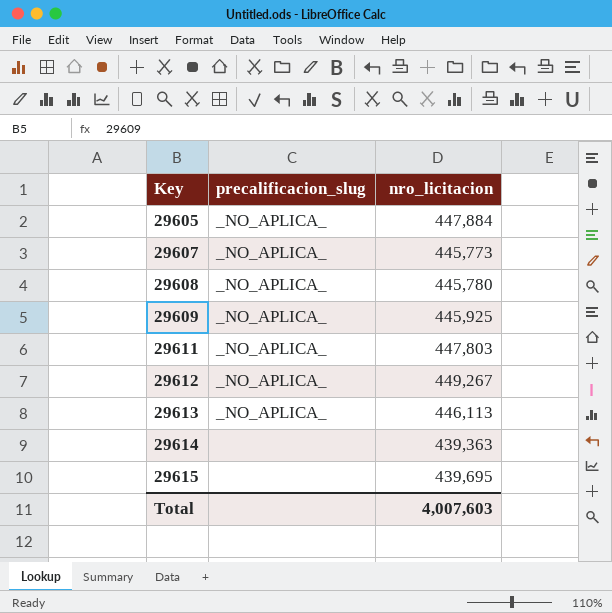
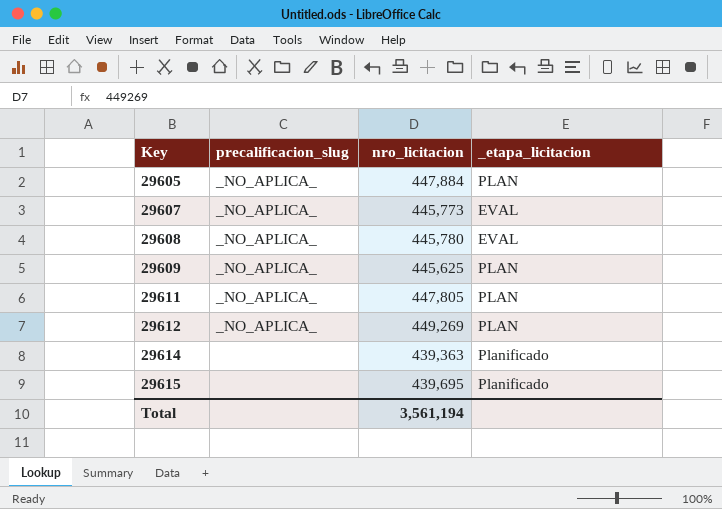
column _etapa_licitacion | position: none -> 4
row 29613: _NO_APLICA_ | 446,113 -> none
29609 | nro_licitacion: 445,925 -> 445,625
29611 | nro_licitacion: 447,803 -> 447,805
29612 | nro_licitacion: 449,267 -> 449,269
Total | nro_licitacion: 4,007,603 -> 3,561,194

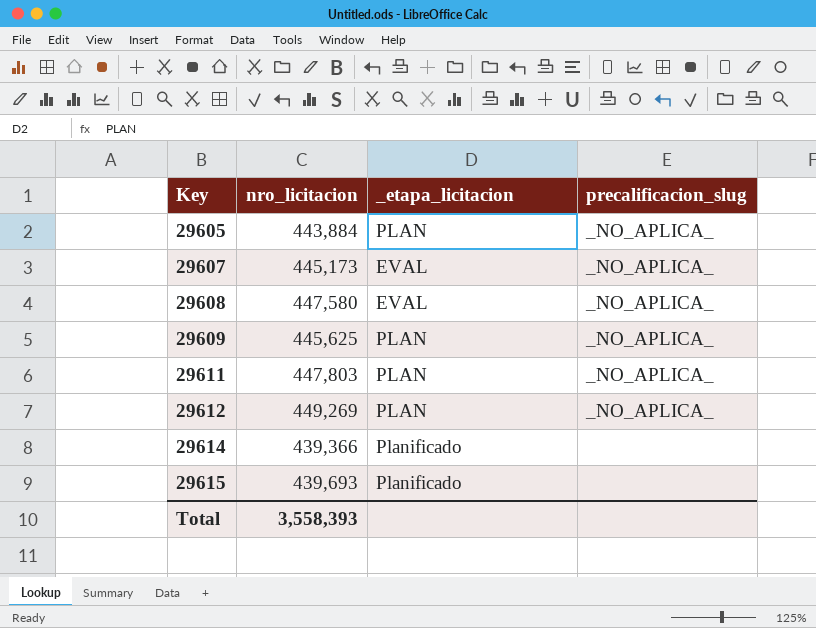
column precalificacion_slug | position: 2 -> 4
29605 | nro_licitacion: 447,884 -> 443,884
29607 | nro_licitacion: 445,773 -> 445,173
29608 | nro_licitacion: 445,780 -> 447,580
29611 | nro_licitacion: 447,805 -> 447,803
29614 | nro_licitacion: 439,363 -> 439,366
29615 | nro_licitacion: 439,695 -> 439,693
Total | nro_licitacion: 3,561,194 -> 3,558,393

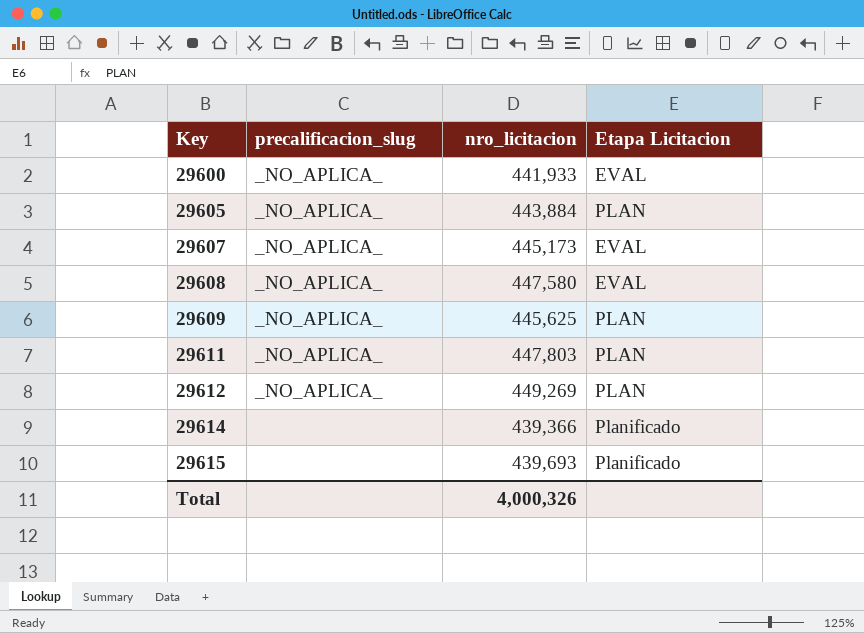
column precalificacion_slug | position: 4 -> 2
column name: _etapa_licitacion -> Etapa Licitacion
row 29600: none -> _NO_APLICA_ | 441,933 | EVAL
Total | nro_licitacion: 3,558,393 -> 4,000,326

